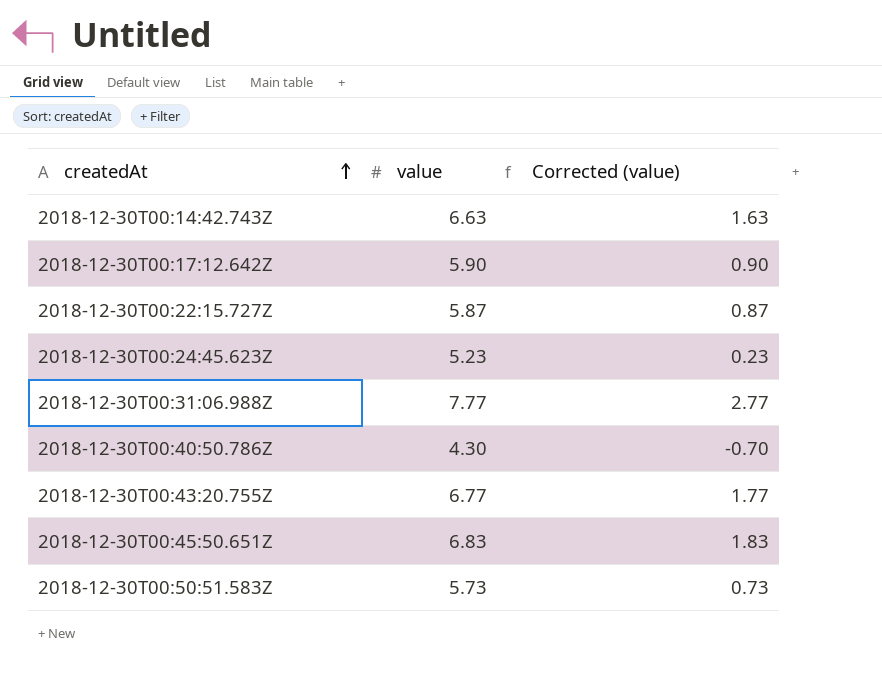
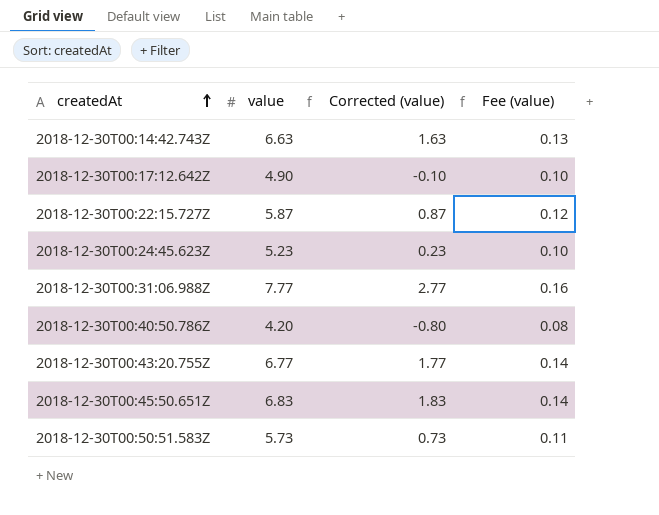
column Fee (value) | formula: none -> [value] * 0.02
2018-12-30T00:17:12.642Z | value: 5.90 -> 4.90
2018-12-30T00:17:12.642Z | Corrected (value): 0.90 -> -0.10
2018-12-30T00:40:50.786Z | value: 4.30 -> 4.20
2018-12-30T00:40:50.786Z | Corrected (value): -0.70 -> -0.80

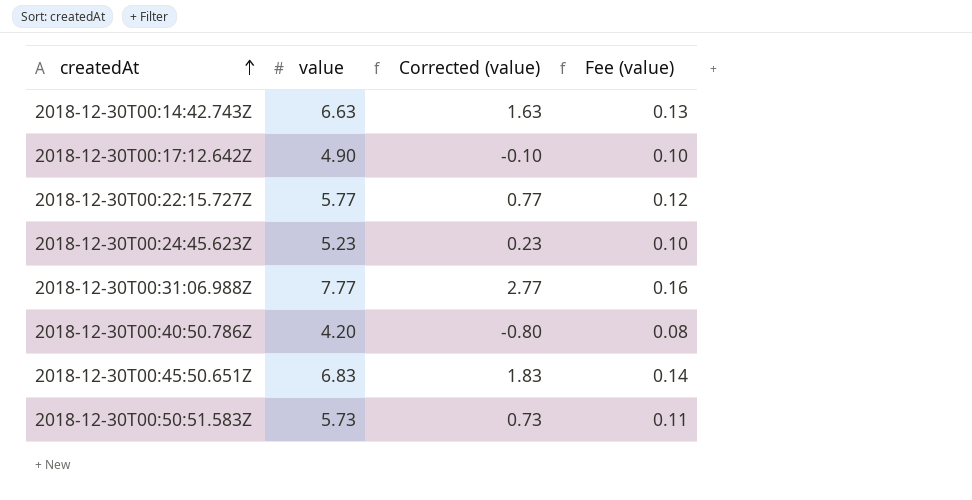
row 2018-12-30T00:43:20.755Z: 6.77 | 1.77 | 0.14 -> none
2018-12-30T00:22:15.727Z | value: 5.87 -> 5.77
2018-12-30T00:22:15.727Z | Corrected (value): 0.87 -> 0.77

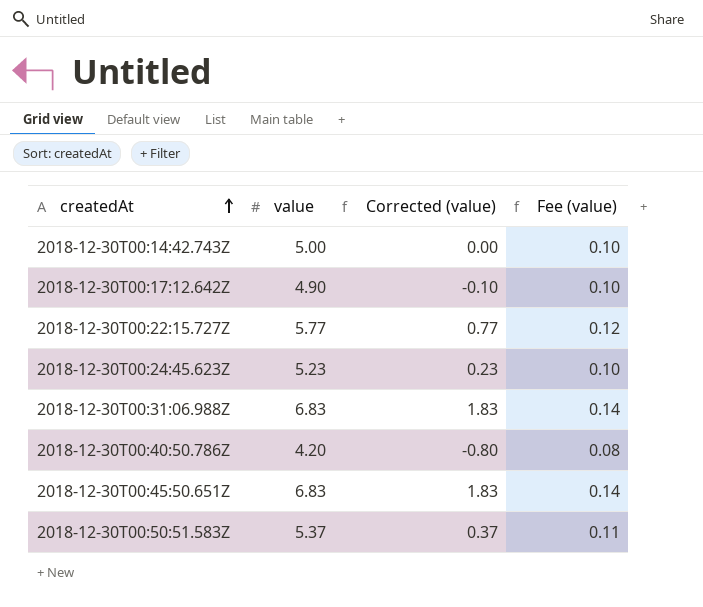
2018-12-30T00:14:42.743Z | value: 6.63 -> 5.00
2018-12-30T00:14:42.743Z | Corrected (value): 1.63 -> 0.00
2018-12-30T00:14:42.743Z | Fee (value): 0.13 -> 0.10
2018-12-30T00:31:06.988Z | value: 7.77 -> 6.83
2018-12-30T00:31:06.988Z | Corrected (value): 2.77 -> 1.83
2018-12-30T00:31:06.988Z | Fee (value): 0.16 -> 0.14
2018-12-30T00:50:51.583Z | value: 5.73 -> 5.37
2018-12-30T00:50:51.583Z | Corrected (value): 0.73 -> 0.37

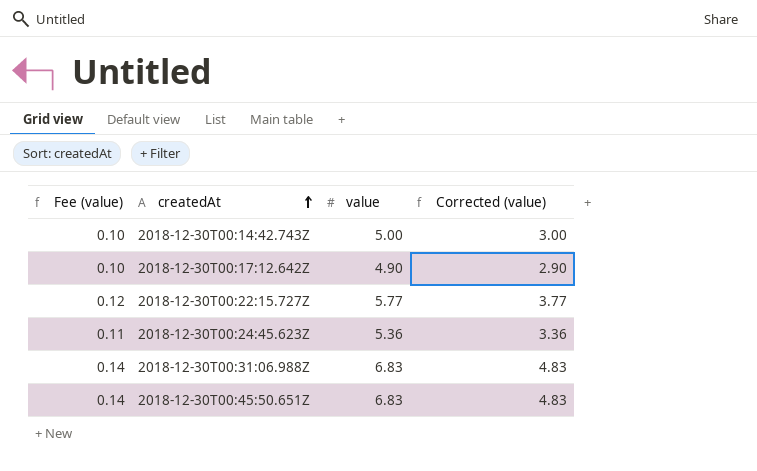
column Fee (value) | position: 4 -> 1
column Corrected (value) | formula: [value] - 5 -> [value] - 2
row 2018-12-30T00:40:50.786Z: 4.20 | -0.80 | 0.08 -> none
row 2018-12-30T00:50:51.583Z: 5.37 | 0.37 | 0.11 -> none
2018-12-30T00:24:45.623Z | Fee (value): 0.10 -> 0.11
2018-12-30T00:24:45.623Z | value: 5.23 -> 5.36

